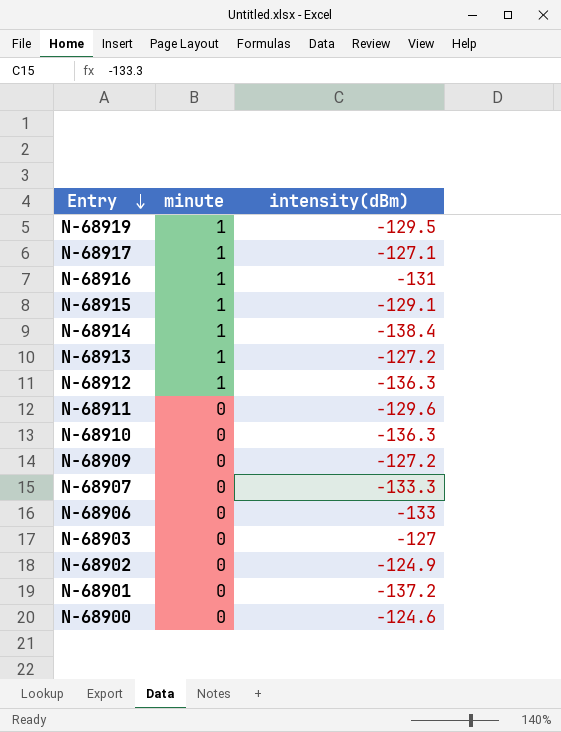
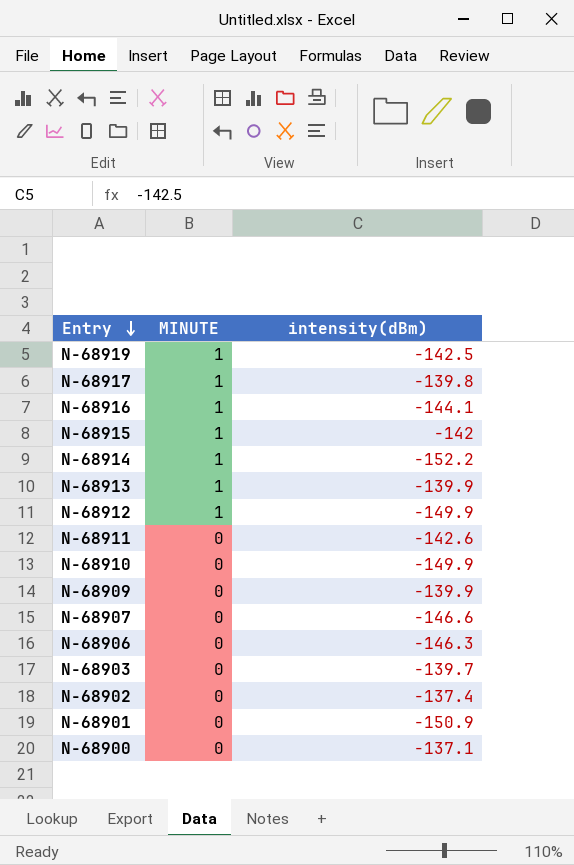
column name: minute -> MINUTE
N-68919 | intensity(dBm): -129.5 -> -142.5
N-68917 | intensity(dBm): -127.1 -> -139.8
N-68916 | intensity(dBm): -131 -> -144.1
N-68915 | intensity(dBm): -129.1 -> -142
N-68914 | intensity(dBm): -138.4 -> -152.2
N-68913 | intensity(dBm): -127.2 -> -139.9
N-68912 | intensity(dBm): -136.3 -> -149.9
N-68911 | intensity(dBm): -129.6 -> -142.6
N-68910 | intensity(dBm): -136.3 -> -149.9
N-68909 | intensity(dBm): -127.2 -> -139.9
N-68907 | intensity(dBm): -133.3 -> -146.6
N-68906 | intensity(dBm): -133 -> -146.3
N-68903 | intensity(dBm): -127 -> -139.7
N-68902 | intensity(dBm): -124.9 -> -137.4
N-68901 | intensity(dBm): -137.2 -> -150.9
N-68900 | intensity(dBm): -124.6 -> -137.1

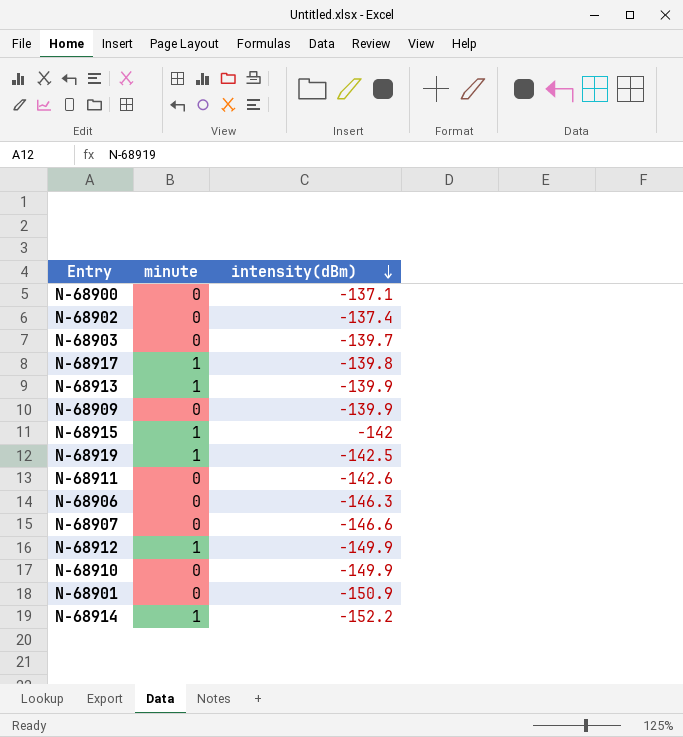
row order: Entry descending -> intensity(dBm) descending
column name: MINUTE -> minute
row N-68916: 1 | -144.1 -> none

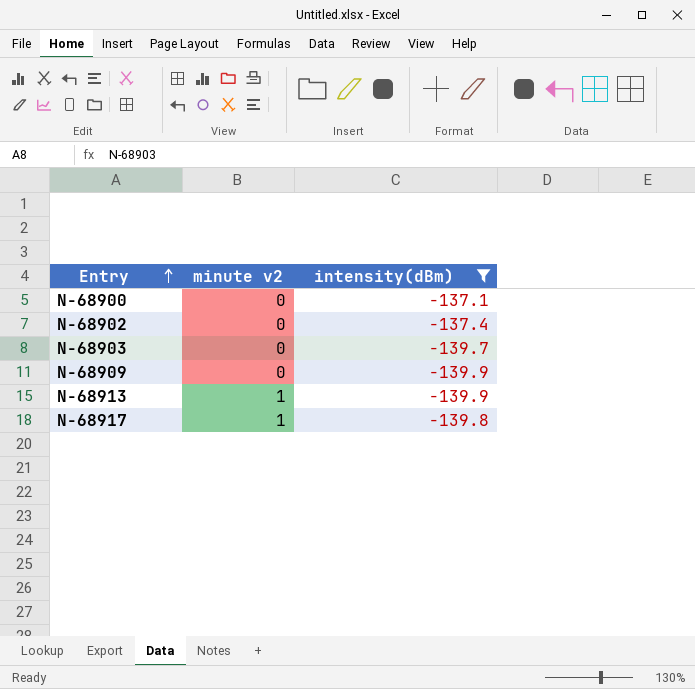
filter: none -> intensity(dBm) >= -139.9
row order: intensity(dBm) descending -> Entry ascending
column name: minute -> minute v2

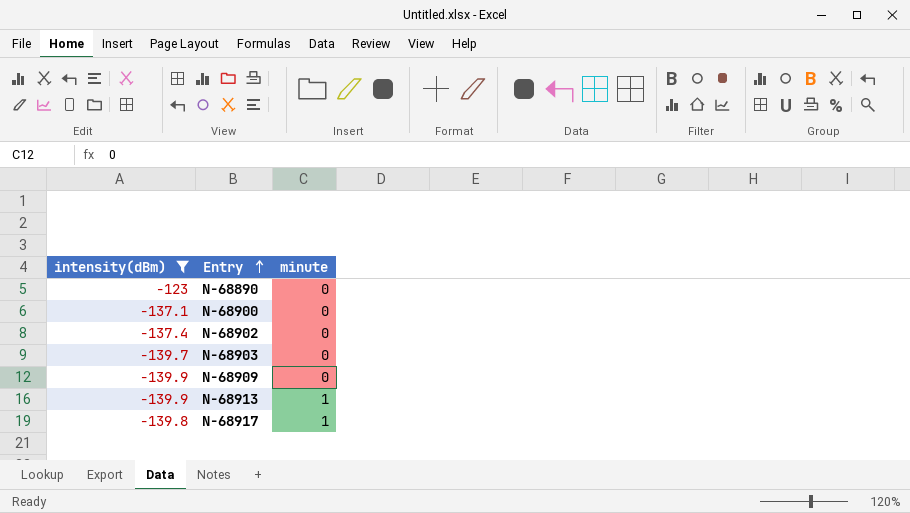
column intensity(dBm) | position: 3 -> 1
column name: minute v2 -> minute
row N-68890: none -> -123 | 0

